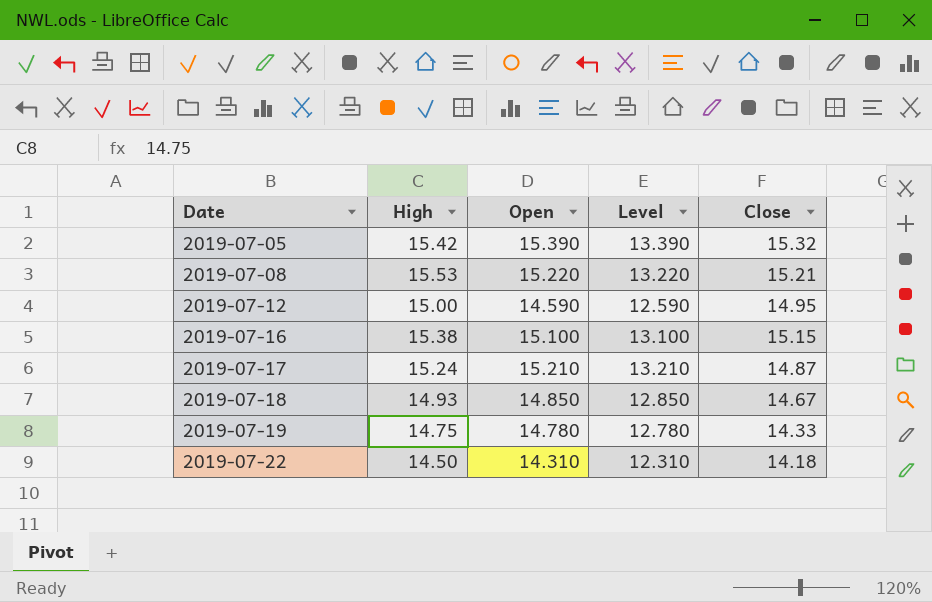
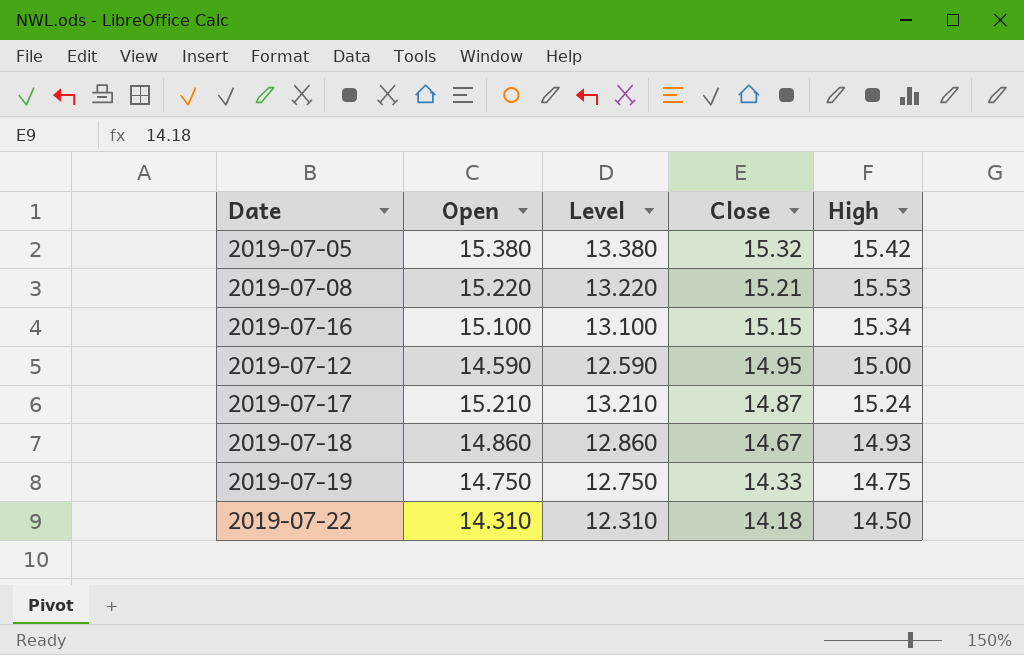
row order: Date ascending -> Close descending
column High | position: 2 -> 5
2019-07-05 | Open: 15.390 -> 15.380
2019-07-05 | Level: 13.390 -> 13.380
2019-07-16 | High: 15.38 -> 15.34
2019-07-18 | Open: 14.850 -> 14.860
2019-07-18 | Level: 12.850 -> 12.860
2019-07-19 | Open: 14.780 -> 14.750
2019-07-19 | Level: 12.780 -> 12.750

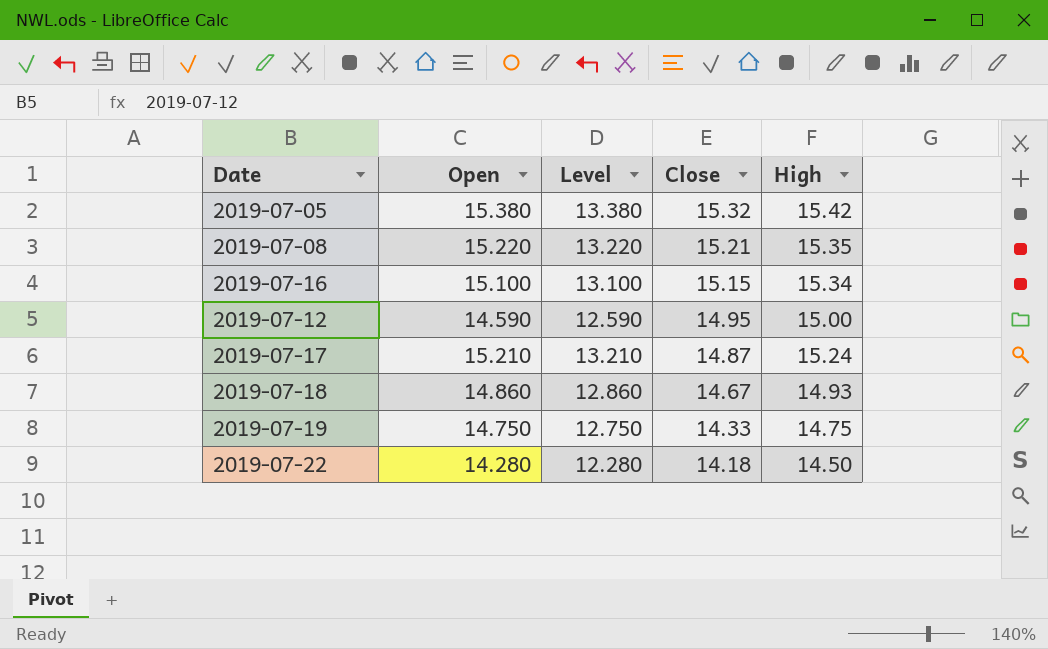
2019-07-08 | High: 15.53 -> 15.35
2019-07-22 | Open: 14.310 -> 14.280
2019-07-22 | Level: 12.310 -> 12.280

